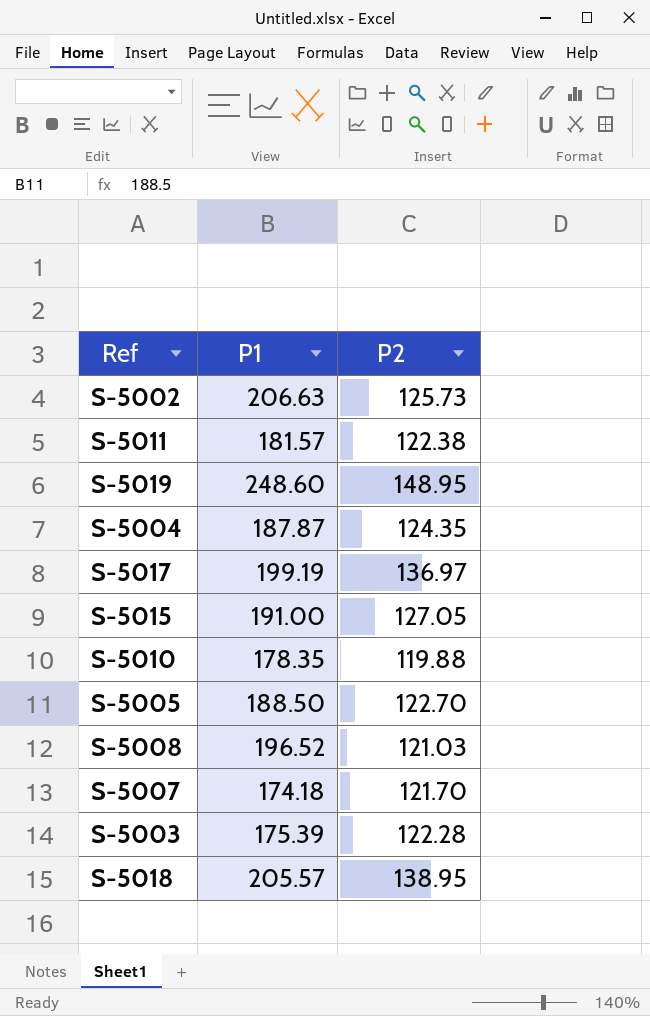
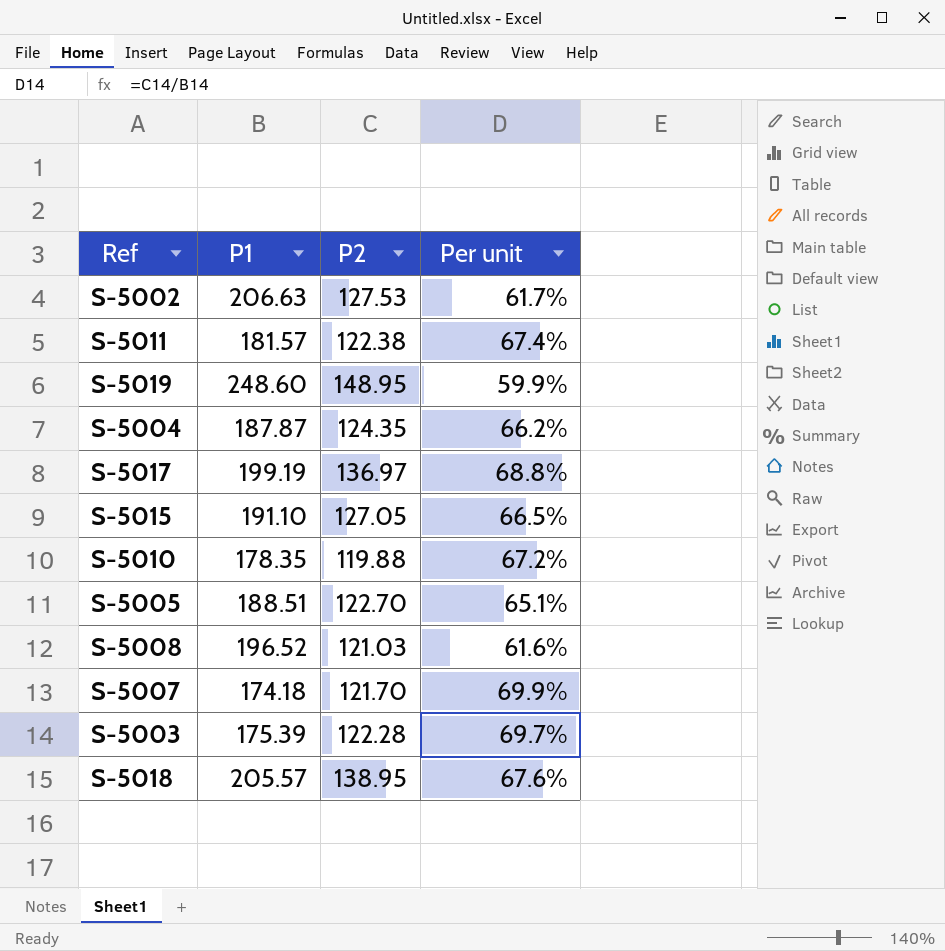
column Per unit | formula: none -> [P2] / [P1]
S-5002 | P2: 125.73 -> 127.53
S-5015 | P1: 191.00 -> 191.10
S-5005 | P1: 188.50 -> 188.51

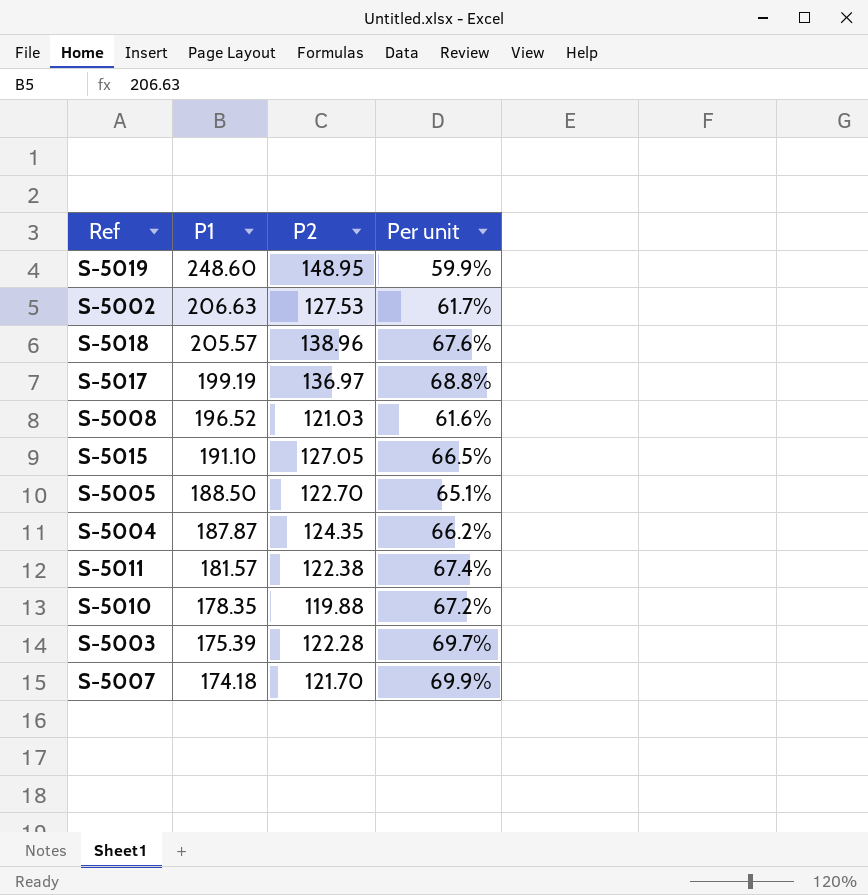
row order: none -> P1 descending
S-5018 | P2: 138.95 -> 138.96
S-5005 | P1: 188.51 -> 188.50

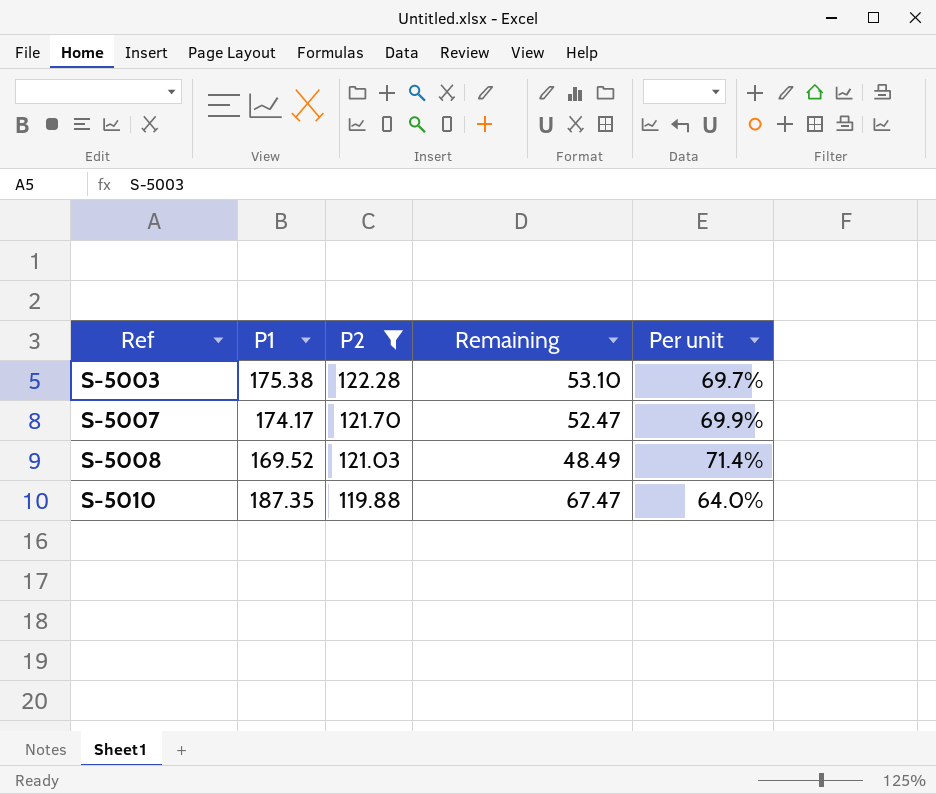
filter: none -> P2 <= 122.28
row order: P1 descending -> Ref ascending
column Remaining | formula: none -> [P1] - [P2]
S-5003 | P1: 175.39 -> 175.38
S-5007 | P1: 174.18 -> 174.17
S-5008 | P1: 196.52 -> 169.52
S-5008 | Per unit: 61.6% -> 71.4%
S-5010 | P1: 178.35 -> 187.35
S-5010 | Per unit: 67.2% -> 64.0%

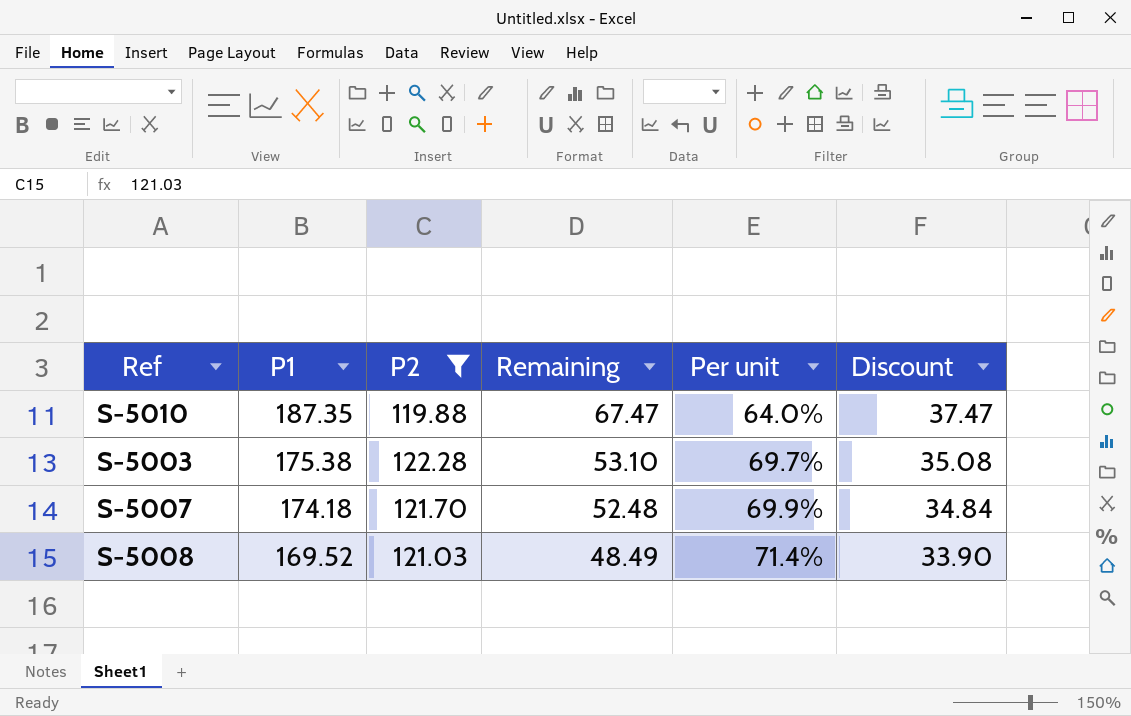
row order: Ref ascending -> P1 descending
column Discount | formula: none -> [P1] * 0.2
S-5007 | P1: 174.17 -> 174.18
S-5007 | Remaining: 52.47 -> 52.48

